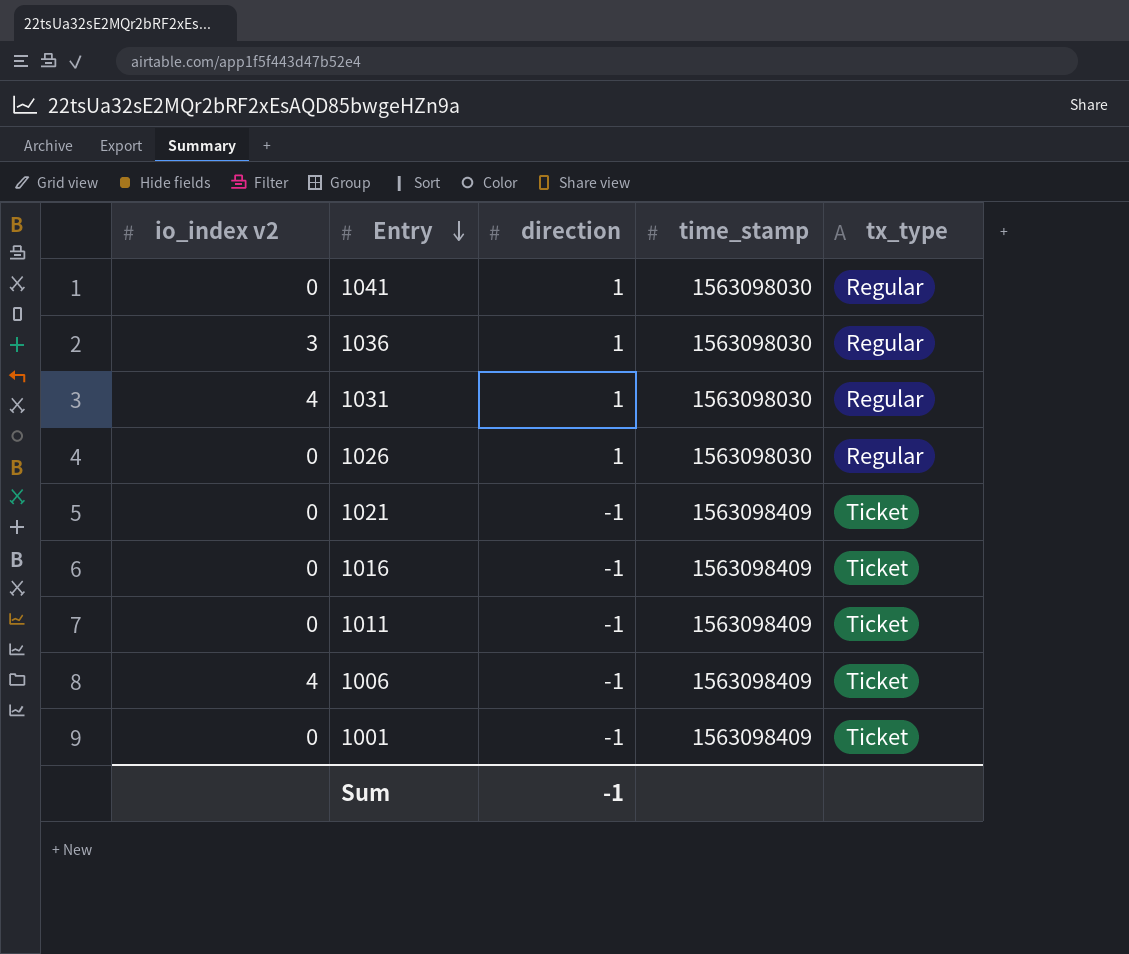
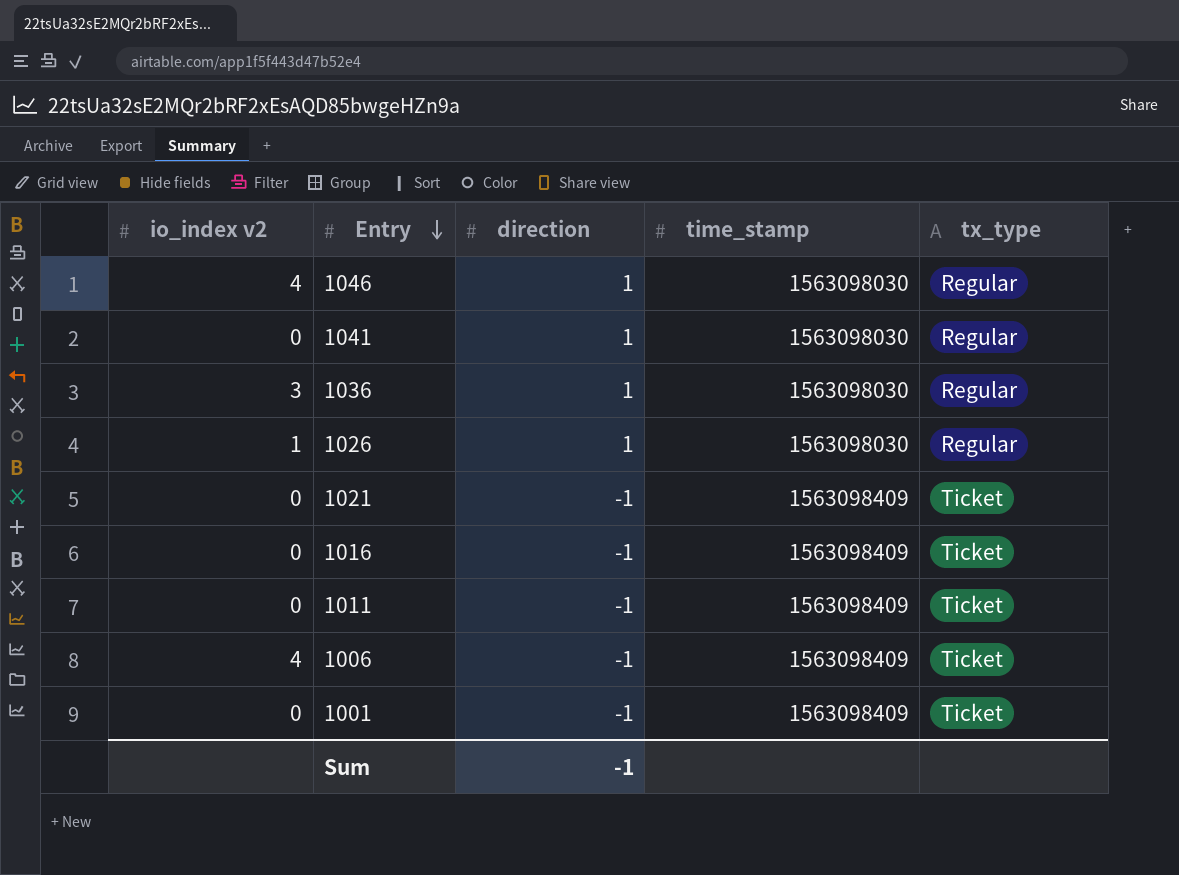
row 1031: 4 | 1 | 1563098030 | Regular -> none
row 1046: none -> 4 | 1 | 1563098030 | Regular
1026 | io_index v2: 0 -> 1

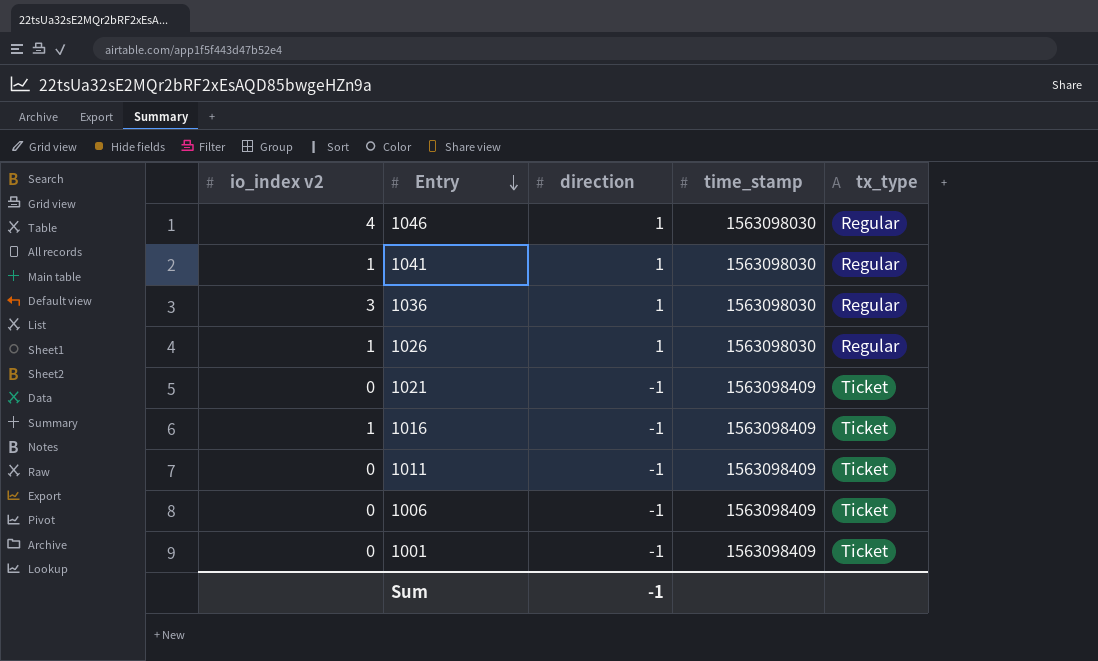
1041 | io_index v2: 0 -> 1
1016 | io_index v2: 0 -> 1
1006 | io_index v2: 4 -> 0

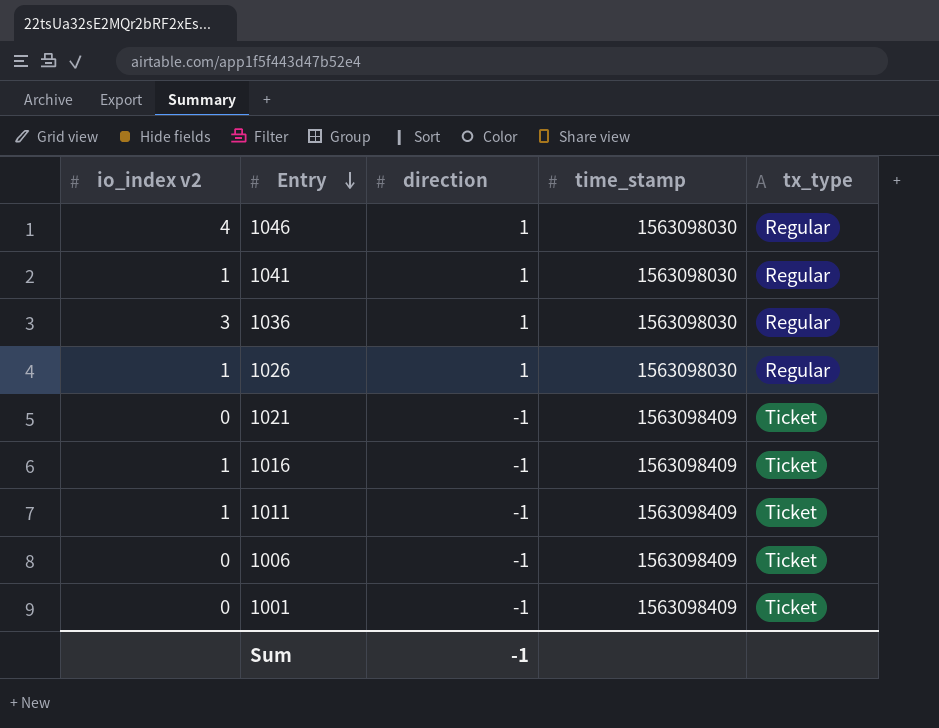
1011 | io_index v2: 0 -> 1

